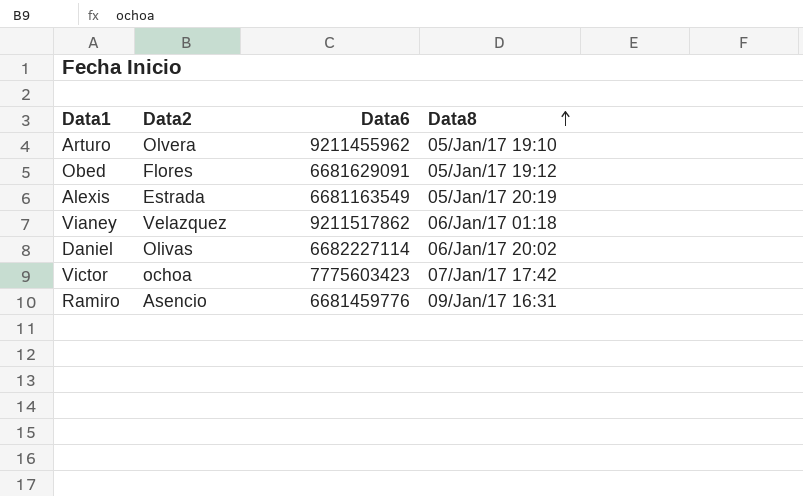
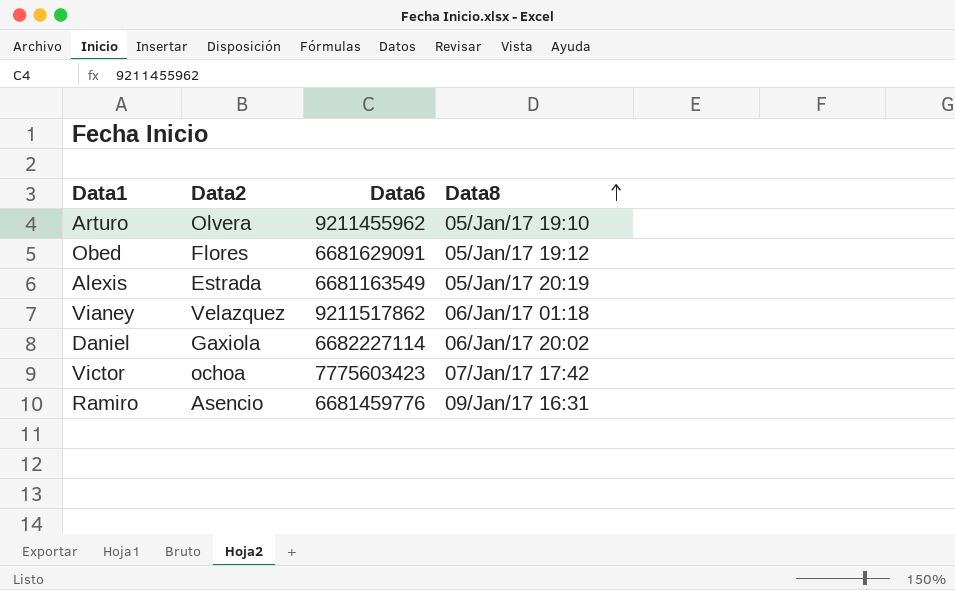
Daniel | Data2: Olivas -> Gaxiola

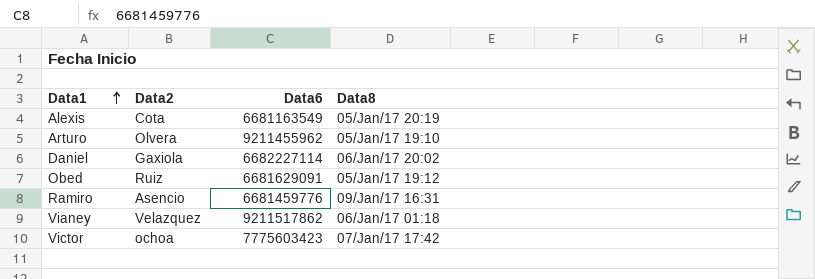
row order: Data8 ascending -> Data1 ascending
Alexis | Data2: Estrada -> Cota
Obed | Data2: Flores -> Ruiz

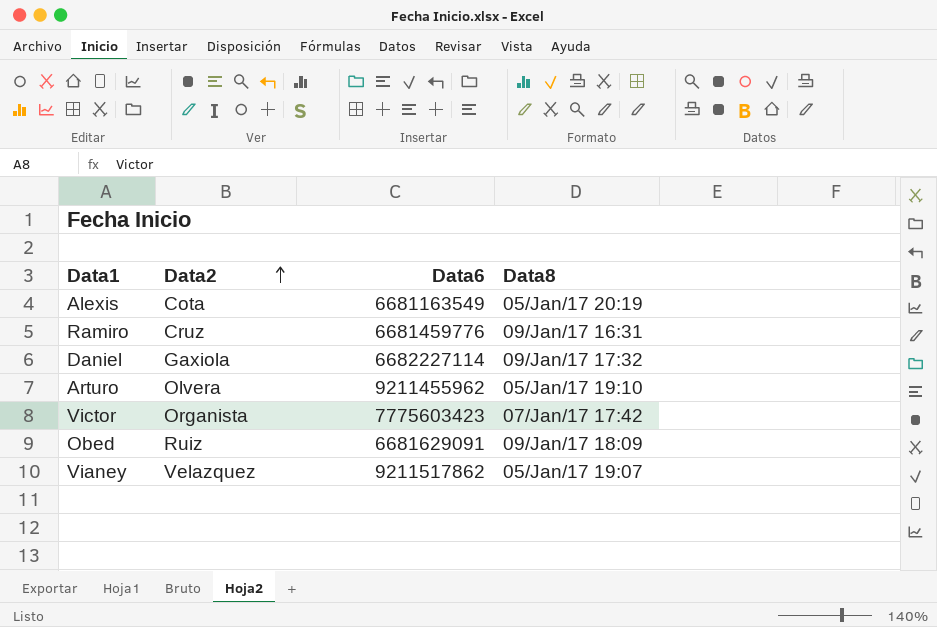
row order: Data1 ascending -> Data2 ascending
Ramiro | Data2: Asencio -> Cruz
Daniel | Data8: 06/Jan/17 20:02 -> 09/Jan/17 17:32
Victor | Data2: ochoa -> Organista
Obed | Data8: 05/Jan/17 19:12 -> 09/Jan/17 18:09
Vianey | Data8: 06/Jan/17 01:18 -> 05/Jan/17 19:07

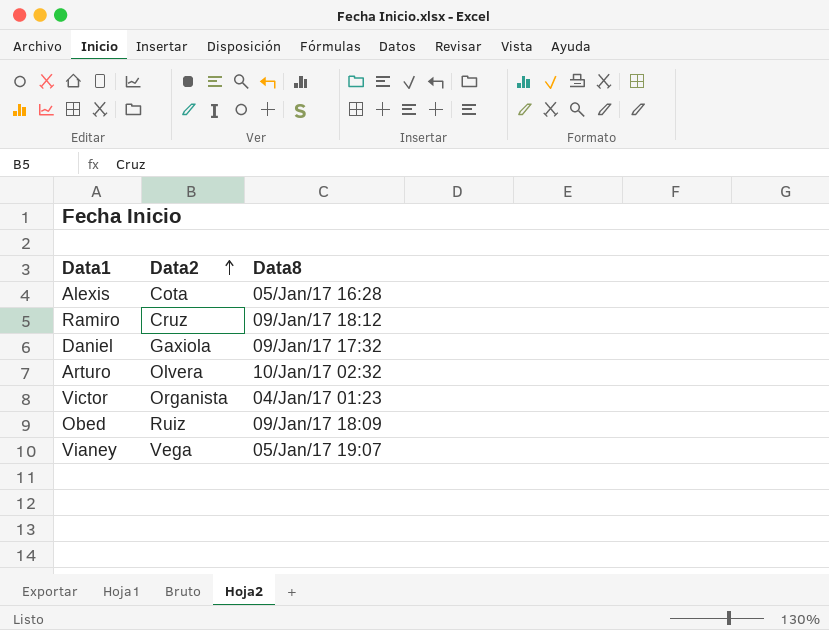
column Data6 | position: 3 -> none
Alexis | Data8: 05/Jan/17 20:19 -> 05/Jan/17 16:28
Ramiro | Data8: 09/Jan/17 16:31 -> 09/Jan/17 18:12
Arturo | Data8: 05/Jan/17 19:10 -> 10/Jan/17 02:32
Victor | Data8: 07/Jan/17 17:42 -> 04/Jan/17 01:23
Vianey | Data2: Velazquez -> Vega

